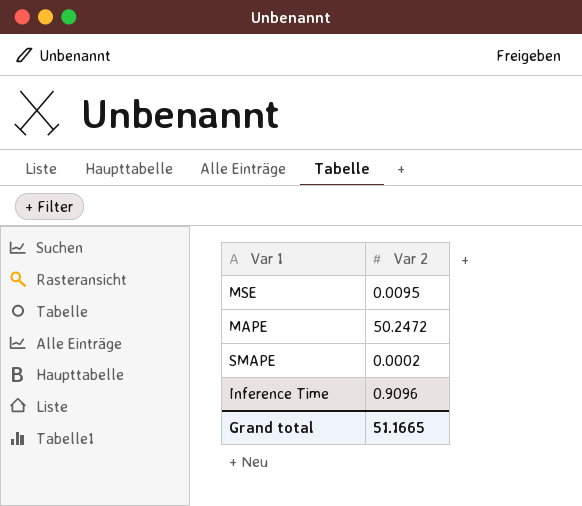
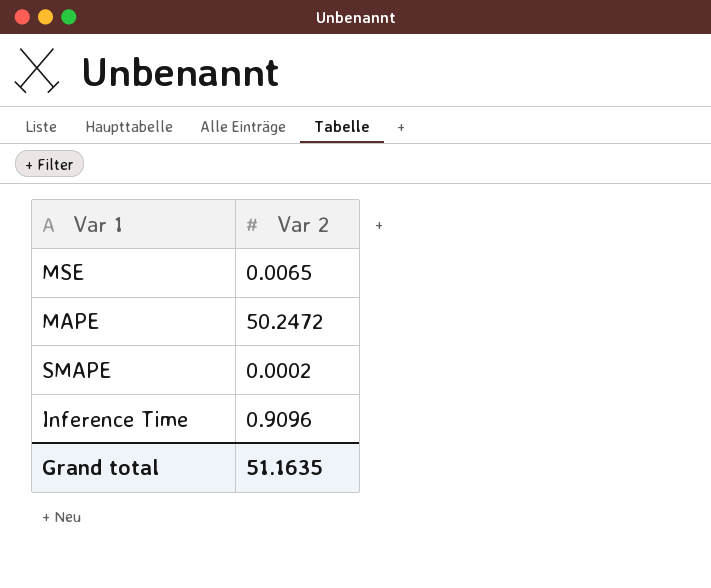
MSE | Var 2: 0.0095 -> 0.0065
Grand total | Var 2: 51.1665 -> 51.1635

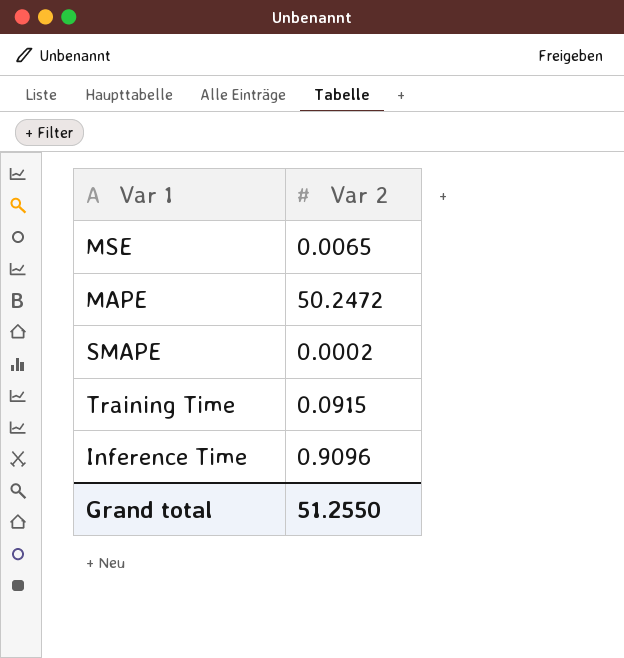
row Training Time: none -> 0.0915
Grand total | Var 2: 51.1635 -> 51.2550

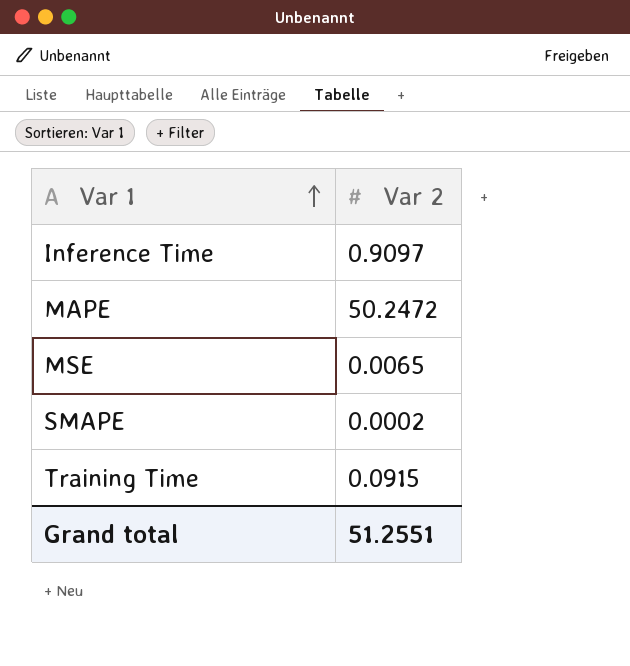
row order: none -> Var 1 ascending
Inference Time | Var 2: 0.9096 -> 0.9097
Grand total | Var 2: 51.2550 -> 51.2551

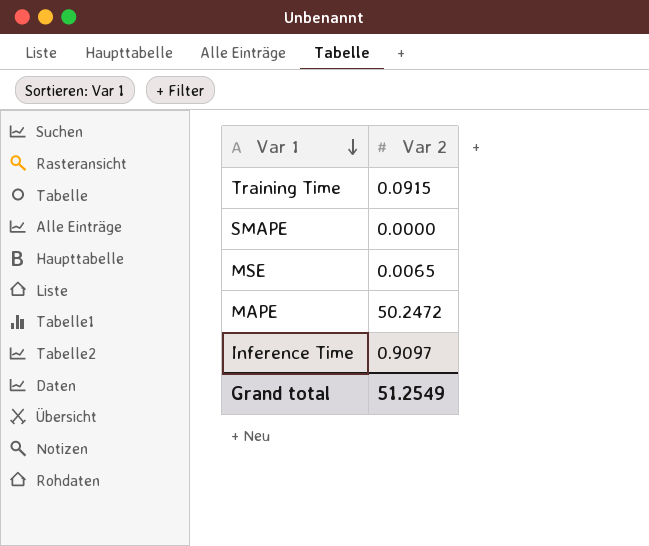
row order: Var 1 ascending -> Var 1 descending
SMAPE | Var 2: 0.0002 -> 0.0000
Grand total | Var 2: 51.2551 -> 51.2549

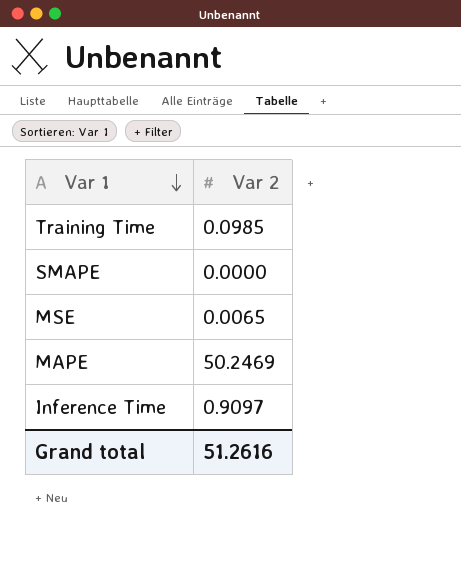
Training Time | Var 2: 0.0915 -> 0.0985
MAPE | Var 2: 50.2472 -> 50.2469
Grand total | Var 2: 51.2549 -> 51.2616

